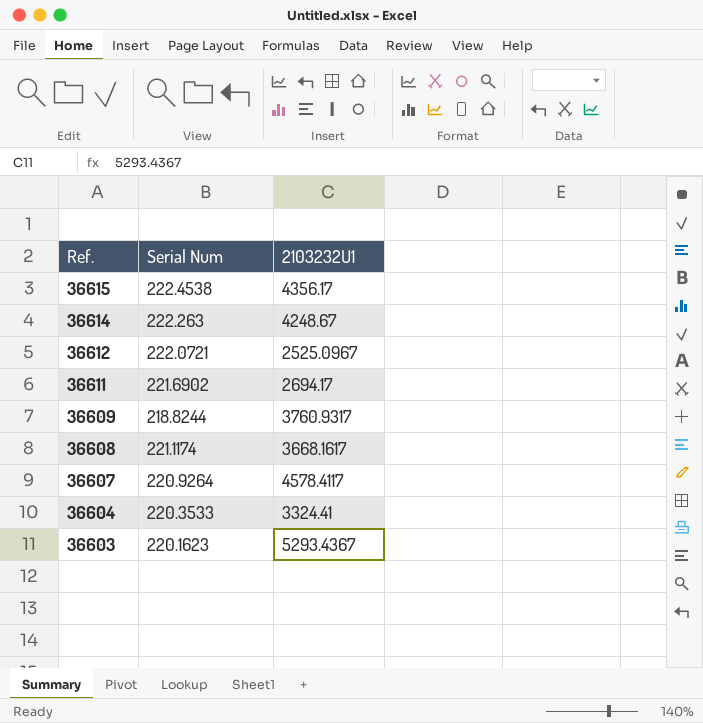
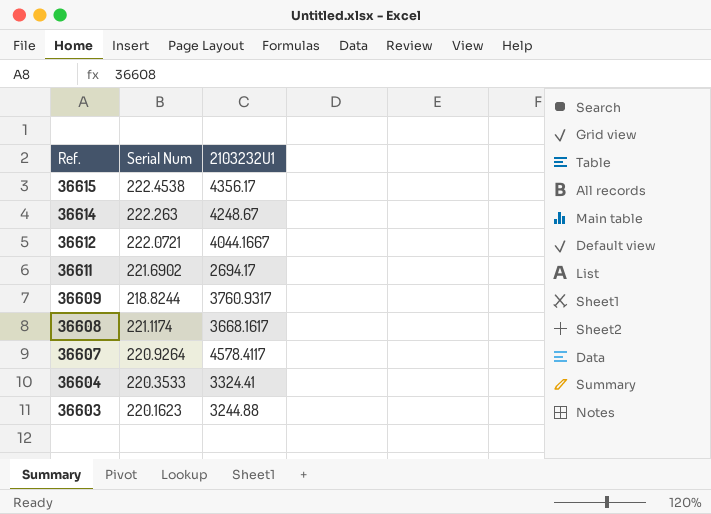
36612 | 2103232U1: 2525.0967 -> 4044.1667
36603 | 2103232U1: 5293.4367 -> 3244.88

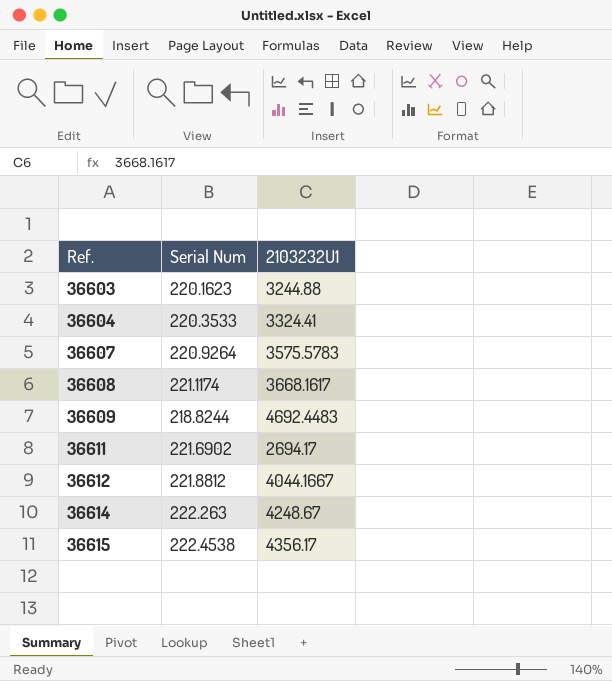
row order: Ref. descending -> Ref. ascending
36607 | 2103232U1: 4578.4117 -> 3575.5783
36609 | 2103232U1: 3760.9317 -> 4692.4483
36612 | Serial Num: 222.0721 -> 221.8812

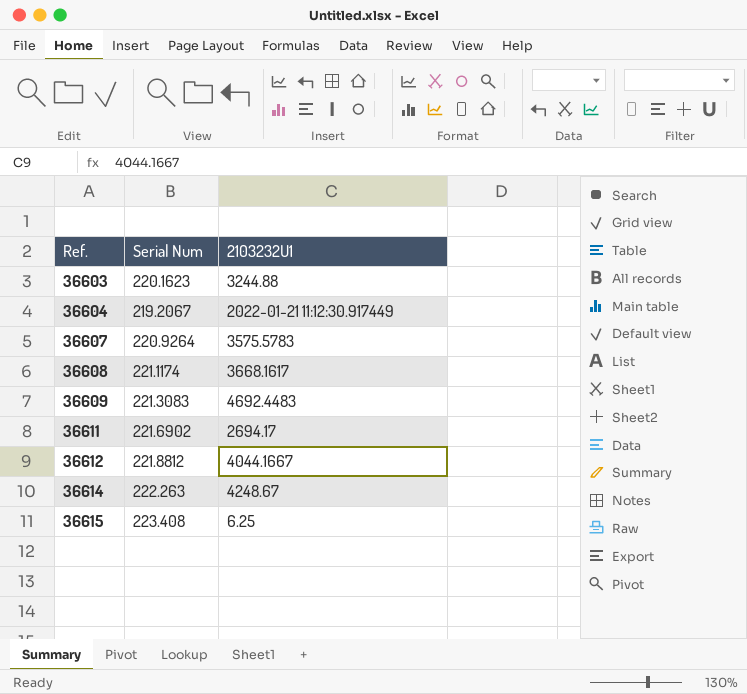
36604 | Serial Num: 220.3533 -> 219.2067
36604 | 2103232U1: 3324.41 -> 2022-01-21 11:12:30.917449
36609 | Serial Num: 218.8244 -> 221.3083
36615 | Serial Num: 222.4538 -> 223.408
36615 | 2103232U1: 4356.17 -> 6.25

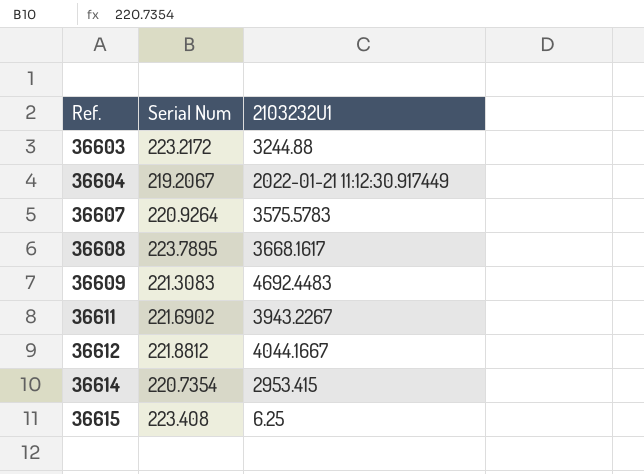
36603 | Serial Num: 220.1623 -> 223.2172
36608 | Serial Num: 221.1174 -> 223.7895
36611 | 2103232U1: 2694.17 -> 3943.2267
36614 | Serial Num: 222.263 -> 220.7354
36614 | 2103232U1: 4248.67 -> 2953.415

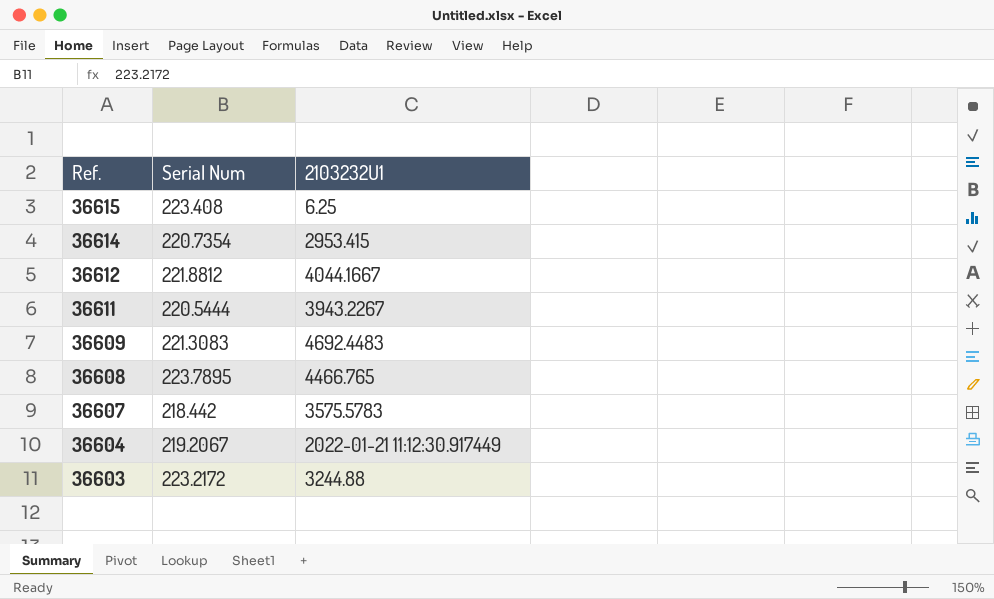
row order: Ref. ascending -> Ref. descending
36611 | Serial Num: 221.6902 -> 220.5444
36608 | 2103232U1: 3668.1617 -> 4466.765
36607 | Serial Num: 220.9264 -> 218.442

